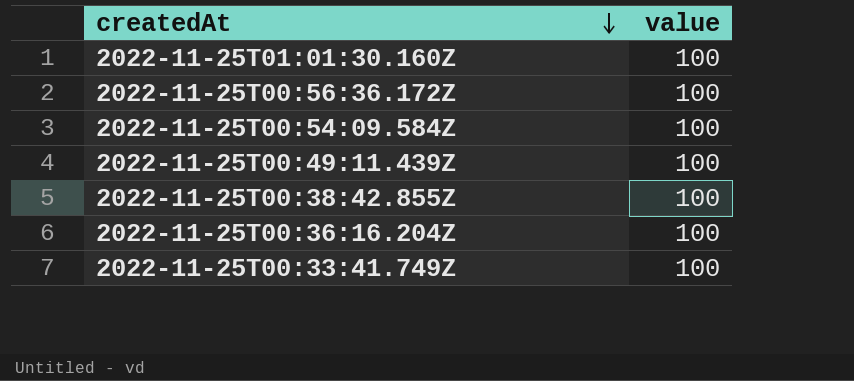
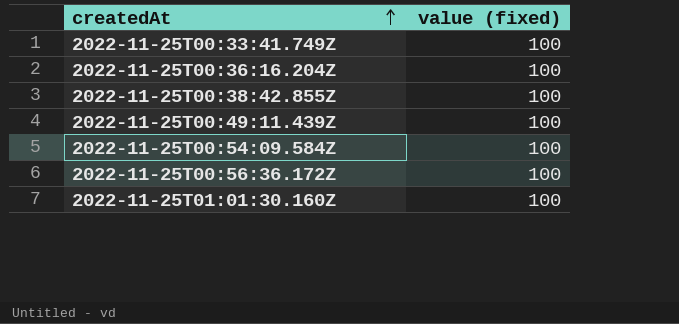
row order: createdAt descending -> createdAt ascending
column name: value -> value (fixed)

